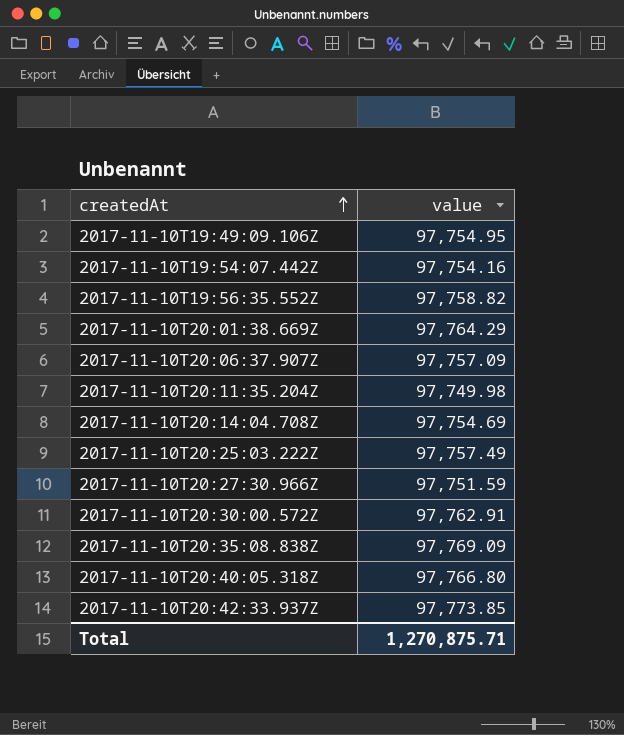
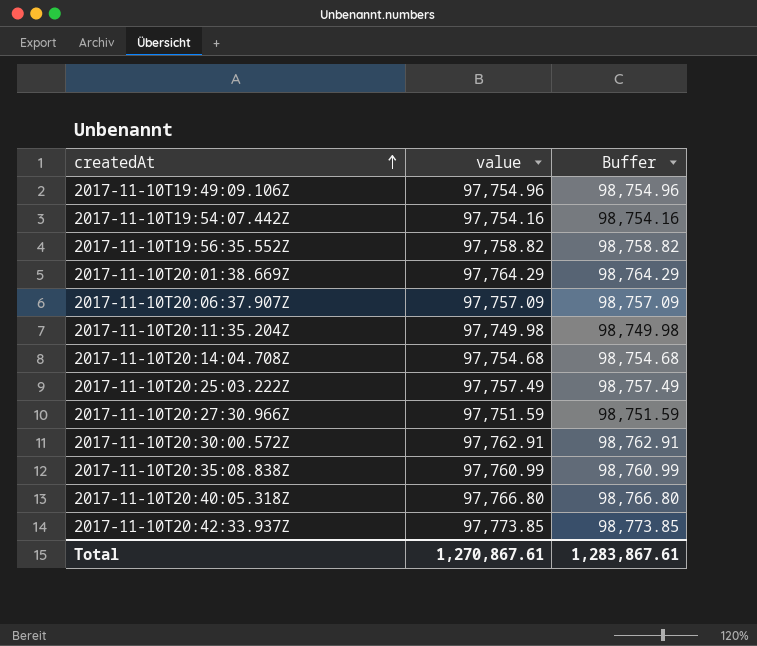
column Buffer | formula: none -> [value] + 1000
2017-11-10T19:49:09.106Z | value: 97,754.95 -> 97,754.96
2017-11-10T20:14:04.708Z | value: 97,754.69 -> 97,754.68
2017-11-10T20:35:08.838Z | value: 97,769.09 -> 97,760.99
Total | value: 1,270,875.71 -> 1,270,867.61

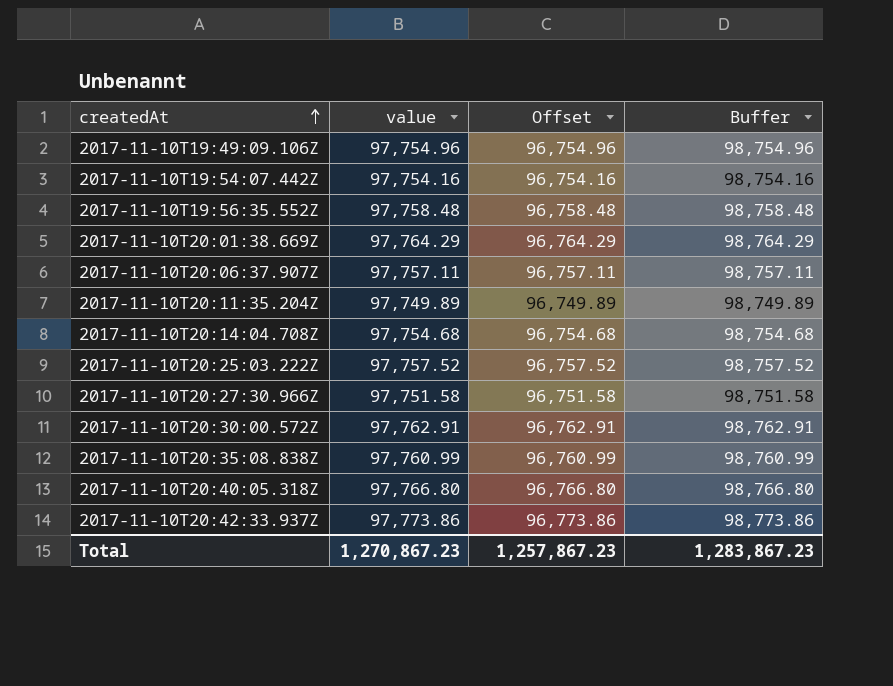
column Offset | formula: none -> [value] - 1000
2017-11-10T19:56:35.552Z | value: 97,758.82 -> 97,758.48
2017-11-10T19:56:35.552Z | Buffer: 98,758.82 -> 98,758.48
2017-11-10T20:06:37.907Z | value: 97,757.09 -> 97,757.11
2017-11-10T20:06:37.907Z | Buffer: 98,757.09 -> 98,757.11
2017-11-10T20:11:35.204Z | value: 97,749.98 -> 97,749.89
2017-11-10T20:11:35.204Z | Buffer: 98,749.98 -> 98,749.89
2017-11-10T20:25:03.222Z | value: 97,757.49 -> 97,757.52
2017-11-10T20:25:03.222Z | Buffer: 98,757.49 -> 98,757.52
2017-11-10T20:27:30.966Z | value: 97,751.59 -> 97,751.58
2017-11-10T20:27:30.966Z | Buffer: 98,751.59 -> 98,751.58
2017-11-10T20:42:33.937Z | value: 97,773.85 -> 97,773.86
2017-11-10T20:42:33.937Z | Buffer: 98,773.85 -> 98,773.86
Total | value: 1,270,867.61 -> 1,270,867.23
Total | Buffer: 1,283,867.61 -> 1,283,867.23

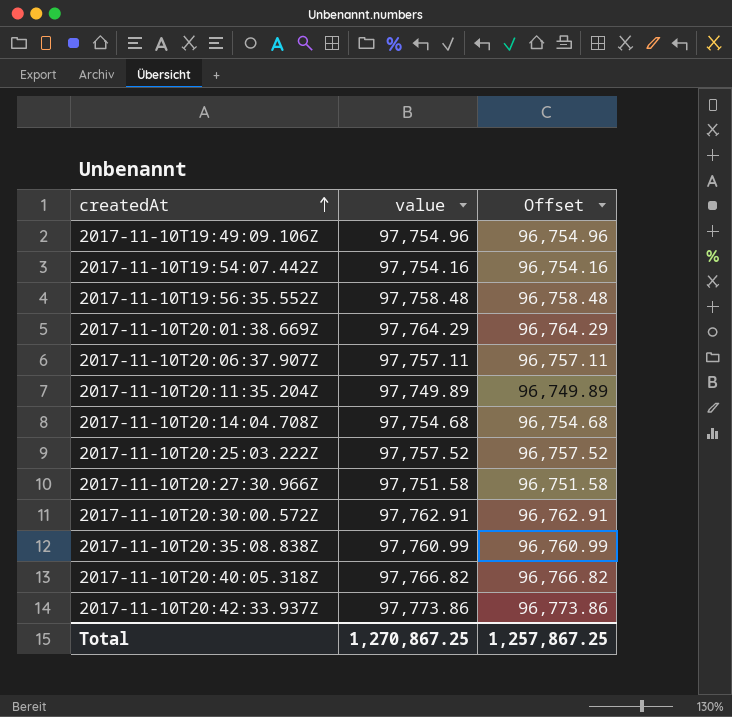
column Buffer | formula: [value] + 1000 -> none
2017-11-10T20:40:05.318Z | value: 97,766.80 -> 97,766.82
2017-11-10T20:40:05.318Z | Offset: 96,766.80 -> 96,766.82
Total | value: 1,270,867.23 -> 1,270,867.25
Total | Offset: 1,257,867.23 -> 1,257,867.25

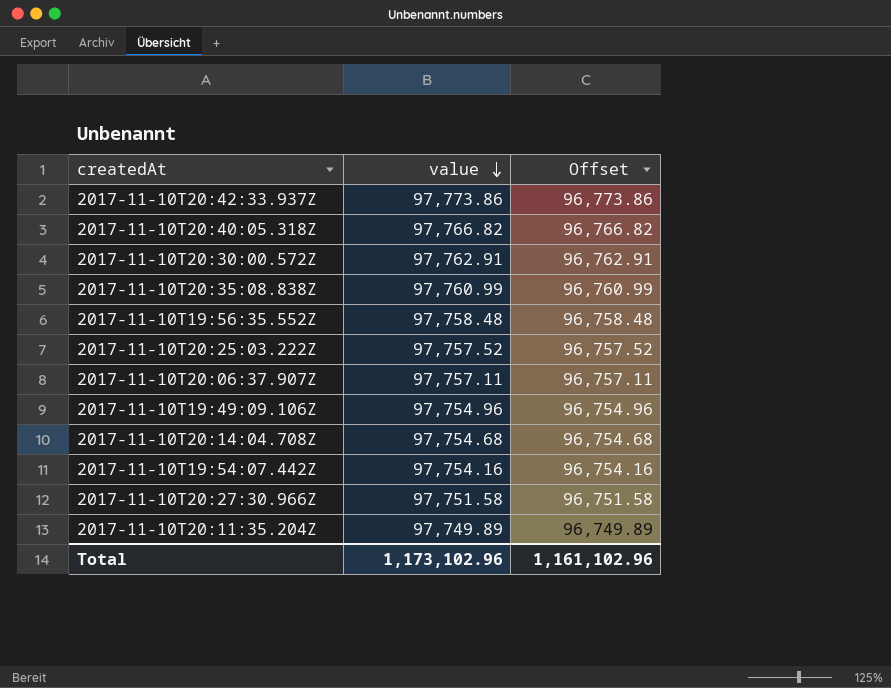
row order: createdAt ascending -> value descending
row 2017-11-10T20:01:38.669Z: 97,764.29 | 96,764.29 -> none
Total | value: 1,270,867.25 -> 1,173,102.96
Total | Offset: 1,257,867.25 -> 1,161,102.96

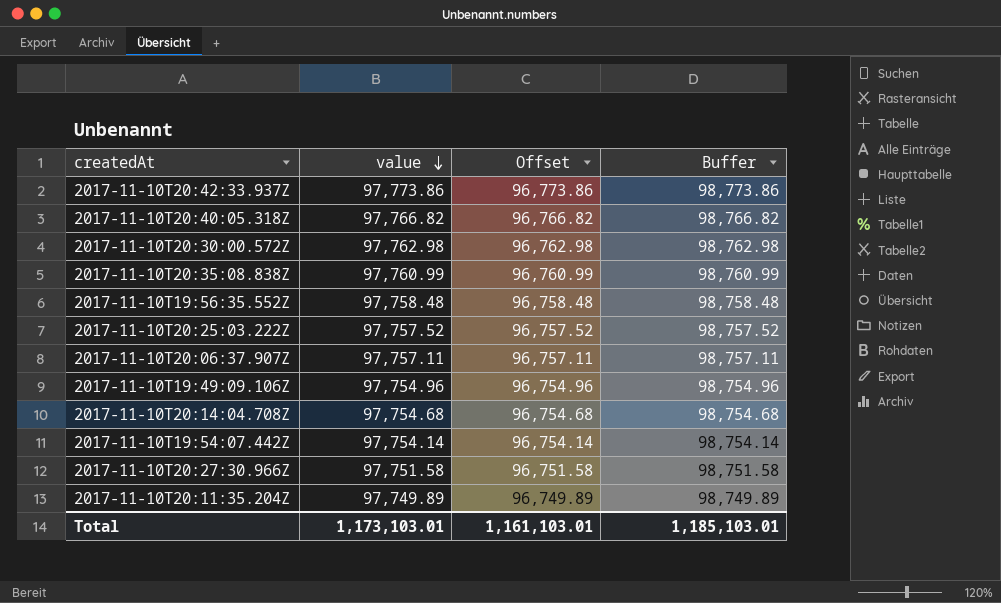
column Buffer | formula: none -> [value] + 1000
2017-11-10T20:30:00.572Z | value: 97,762.91 -> 97,762.98
2017-11-10T20:30:00.572Z | Offset: 96,762.91 -> 96,762.98
2017-11-10T19:54:07.442Z | value: 97,754.16 -> 97,754.14
2017-11-10T19:54:07.442Z | Offset: 96,754.16 -> 96,754.14
Total | value: 1,173,102.96 -> 1,173,103.01
Total | Offset: 1,161,102.96 -> 1,161,103.01

